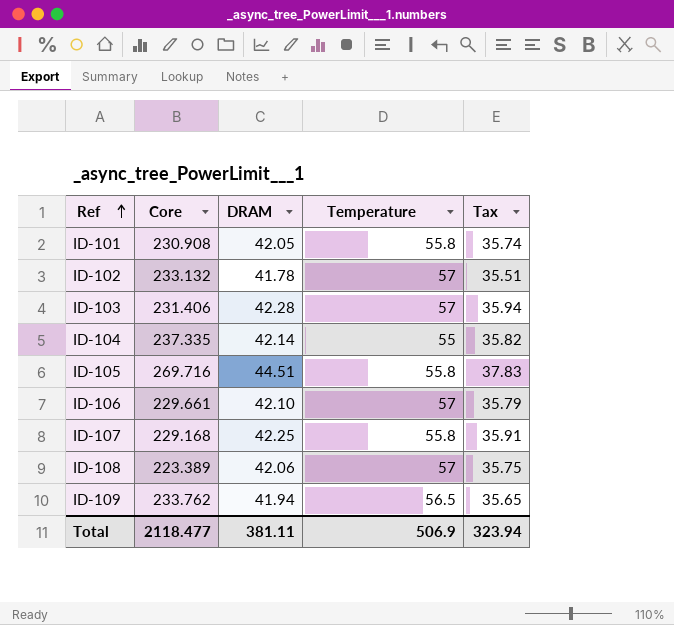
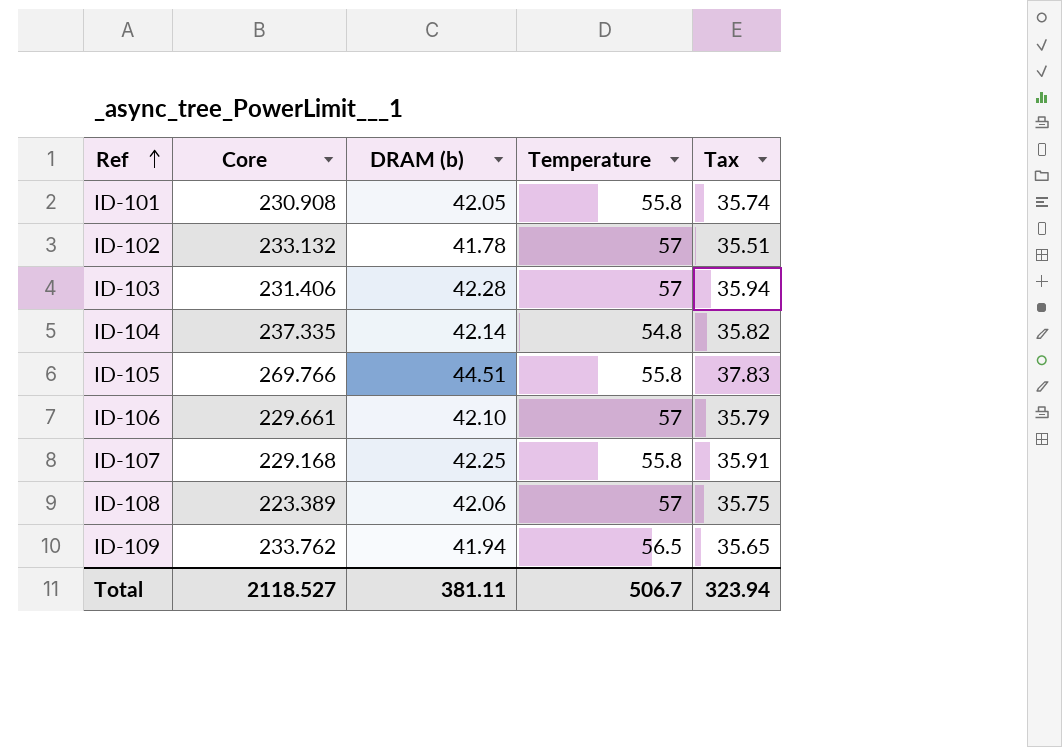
column name: DRAM -> DRAM (b)
ID-104 | Temperature: 55 -> 54.8
ID-105 | Core: 269.716 -> 269.766
Total | Core: 2118.477 -> 2118.527
Total | Temperature: 506.9 -> 506.7

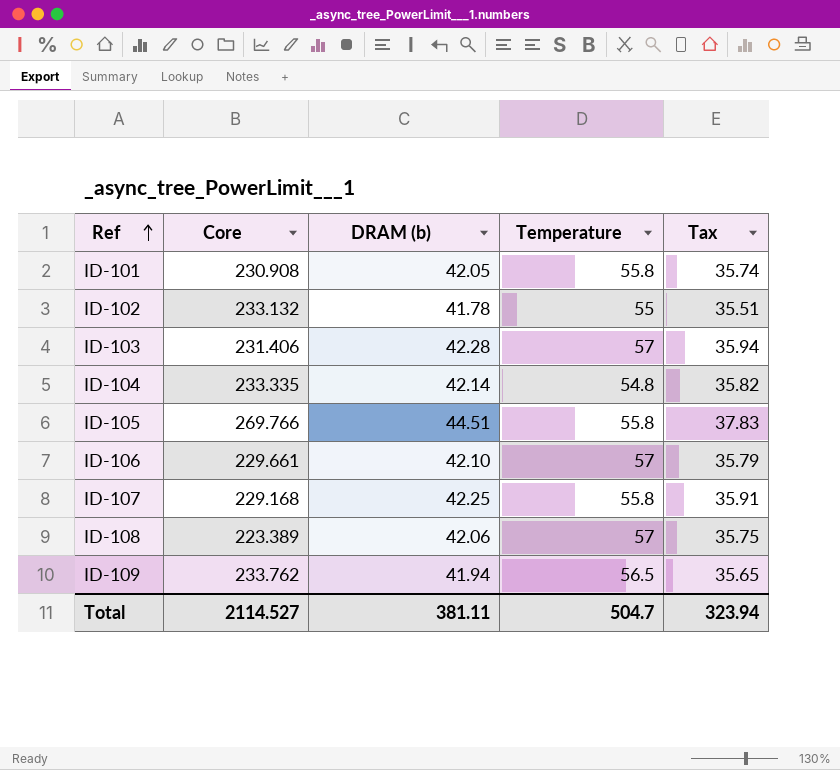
ID-102 | Temperature: 57 -> 55
ID-104 | Core: 237.335 -> 233.335
Total | Core: 2118.527 -> 2114.527
Total | Temperature: 506.7 -> 504.7

